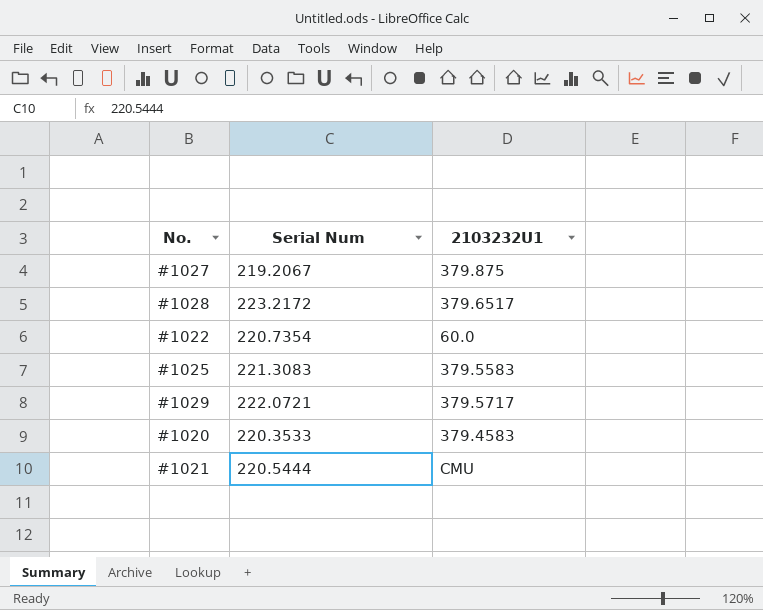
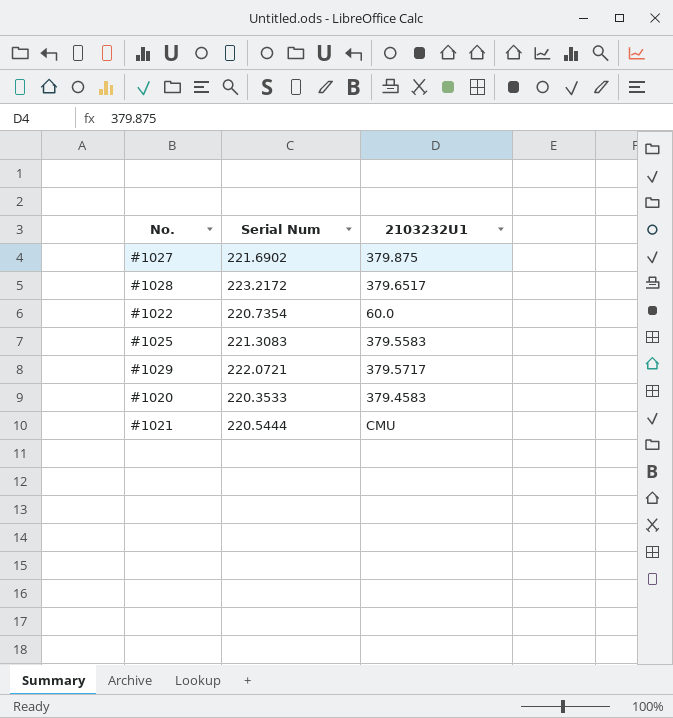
#1027 | Serial Num: 219.2067 -> 221.6902

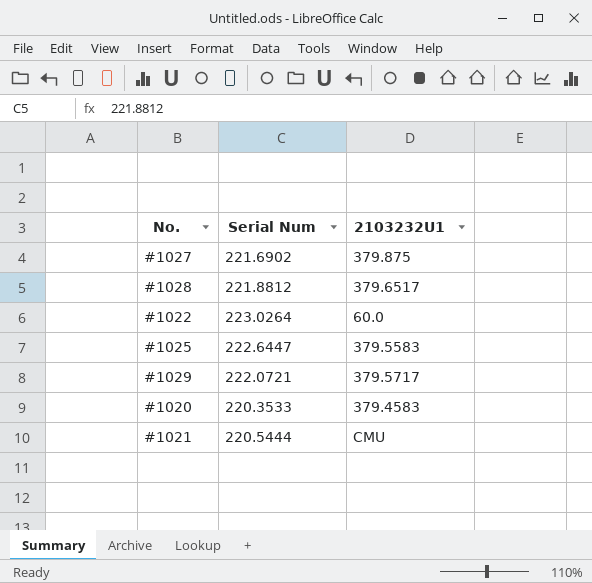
#1028 | Serial Num: 223.2172 -> 221.8812
#1022 | Serial Num: 220.7354 -> 223.0264
#1025 | Serial Num: 221.3083 -> 222.6447

